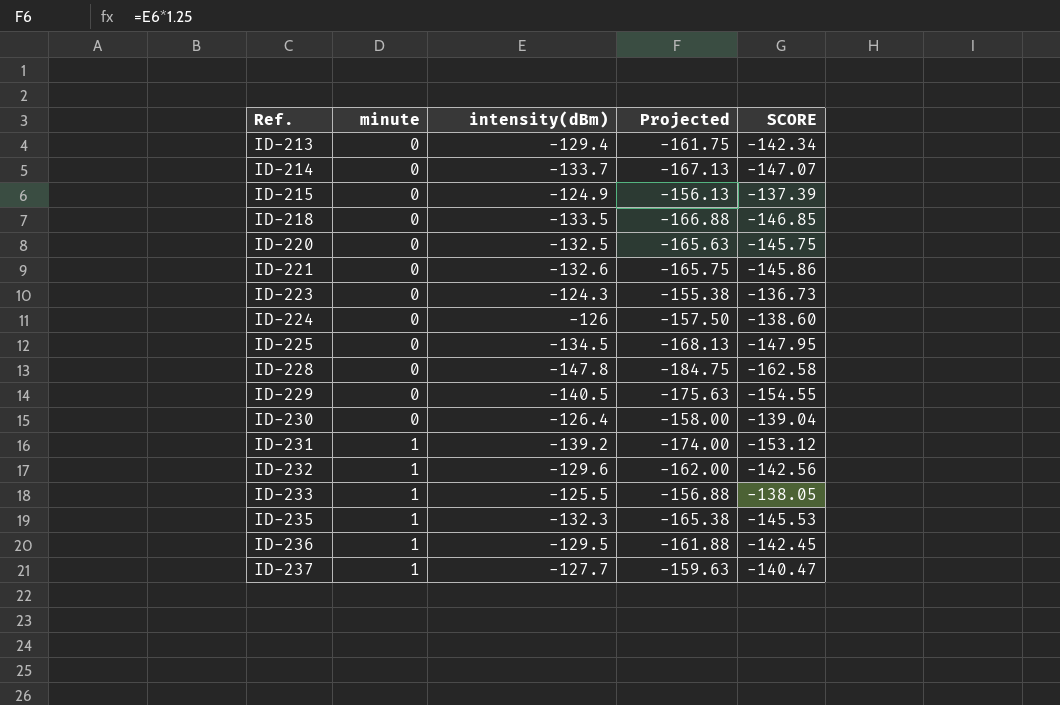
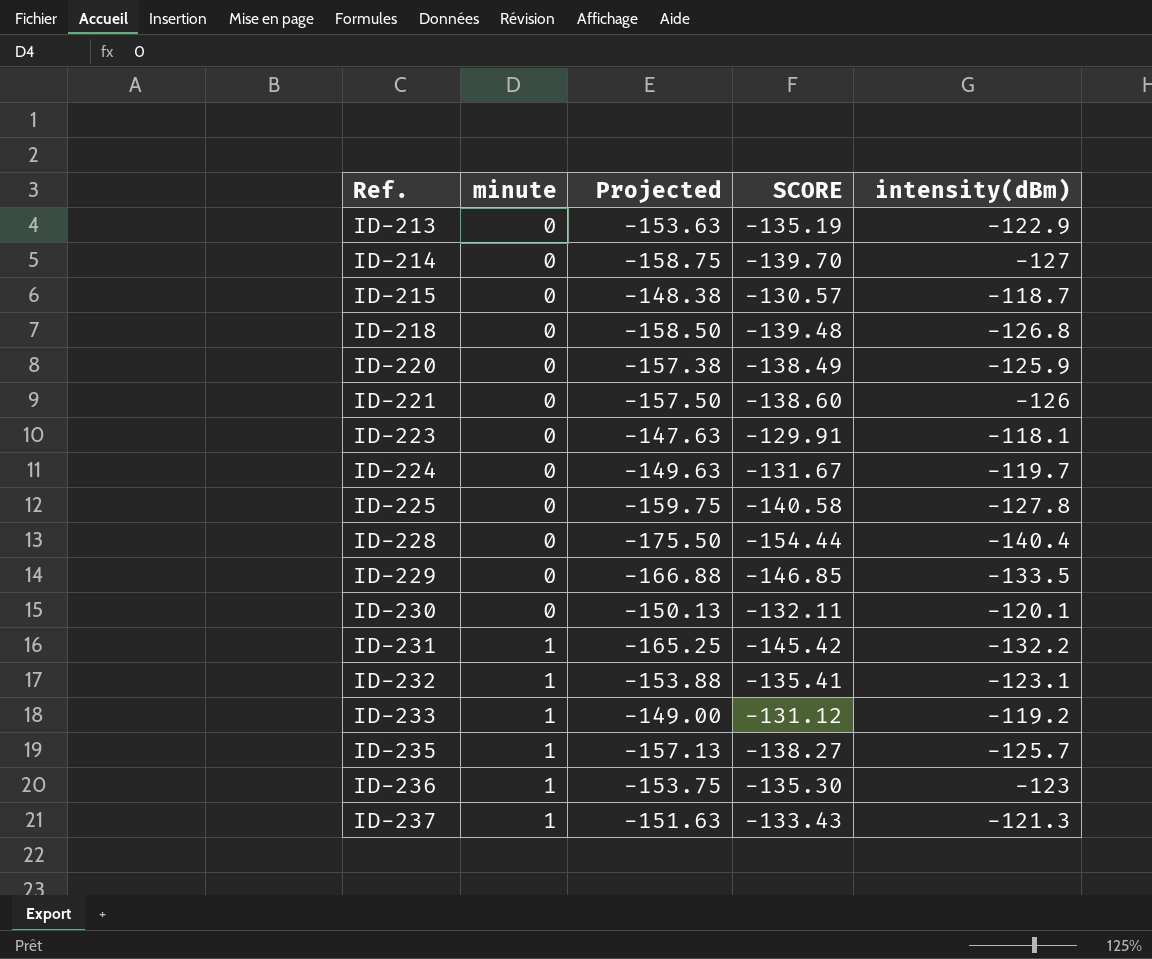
column intensity(dBm) | position: 3 -> 5
ID-213 | Projected: -161.75 -> -153.63
ID-213 | SCORE: -142.34 -> -135.19
ID-213 | intensity(dBm): -129.4 -> -122.9
ID-214 | Projected: -167.13 -> -158.75
ID-214 | SCORE: -147.07 -> -139.70
ID-214 | intensity(dBm): -133.7 -> -127
ID-215 | Projected: -156.13 -> -148.38
ID-215 | SCORE: -137.39 -> -130.57
ID-215 | intensity(dBm): -124.9 -> -118.7
ID-218 | Projected: -166.88 -> -158.50
ID-218 | SCORE: -146.85 -> -139.48
ID-218 | intensity(dBm): -133.5 -> -126.8
ID-220 | Projected: -165.63 -> -157.38
ID-220 | SCORE: -145.75 -> -138.49
ID-220 | intensity(dBm): -132.5 -> -125.9
ID-221 | Projected: -165.75 -> -157.50
ID-221 | SCORE: -145.86 -> -138.60
ID-221 | intensity(dBm): -132.6 -> -126
ID-223 | Projected: -155.38 -> -147.63
ID-223 | SCORE: -136.73 -> -129.91
ID-223 | intensity(dBm): -124.3 -> -118.1
ID-224 | Projected: -157.50 -> -149.63
ID-224 | SCORE: -138.60 -> -131.67
ID-224 | intensity(dBm): -126 -> -119.7
ID-225 | Projected: -168.13 -> -159.75
ID-225 | SCORE: -147.95 -> -140.58
ID-225 | intensity(dBm): -134.5 -> -127.8
ID-228 | Projected: -184.75 -> -175.50
ID-228 | SCORE: -162.58 -> -154.44
ID-228 | intensity(dBm): -147.8 -> -140.4
ID-229 | Projected: -175.63 -> -166.88
ID-229 | SCORE: -154.55 -> -146.85
ID-229 | intensity(dBm): -140.5 -> -133.5
ID-230 | Projected: -158.00 -> -150.13
ID-230 | SCORE: -139.04 -> -132.11
ID-230 | intensity(dBm): -126.4 -> -120.1
ID-231 | Projected: -174.00 -> -165.25
ID-231 | SCORE: -153.12 -> -145.42
ID-231 | intensity(dBm): -139.2 -> -132.2
ID-232 | Projected: -162.00 -> -153.88
ID-232 | SCORE: -142.56 -> -135.41
ID-232 | intensity(dBm): -129.6 -> -123.1
ID-233 | Projected: -156.88 -> -149.00
ID-233 | SCORE: -138.05 -> -131.12
ID-233 | intensity(dBm): -125.5 -> -119.2
ID-235 | Projected: -165.38 -> -157.13
ID-235 | SCORE: -145.53 -> -138.27
ID-235 | intensity(dBm): -132.3 -> -125.7
ID-236 | Projected: -161.88 -> -153.75
ID-236 | SCORE: -142.45 -> -135.30
ID-236 | intensity(dBm): -129.5 -> -123
ID-237 | Projected: -159.63 -> -151.63
ID-237 | SCORE: -140.47 -> -133.43
ID-237 | intensity(dBm): -127.7 -> -121.3

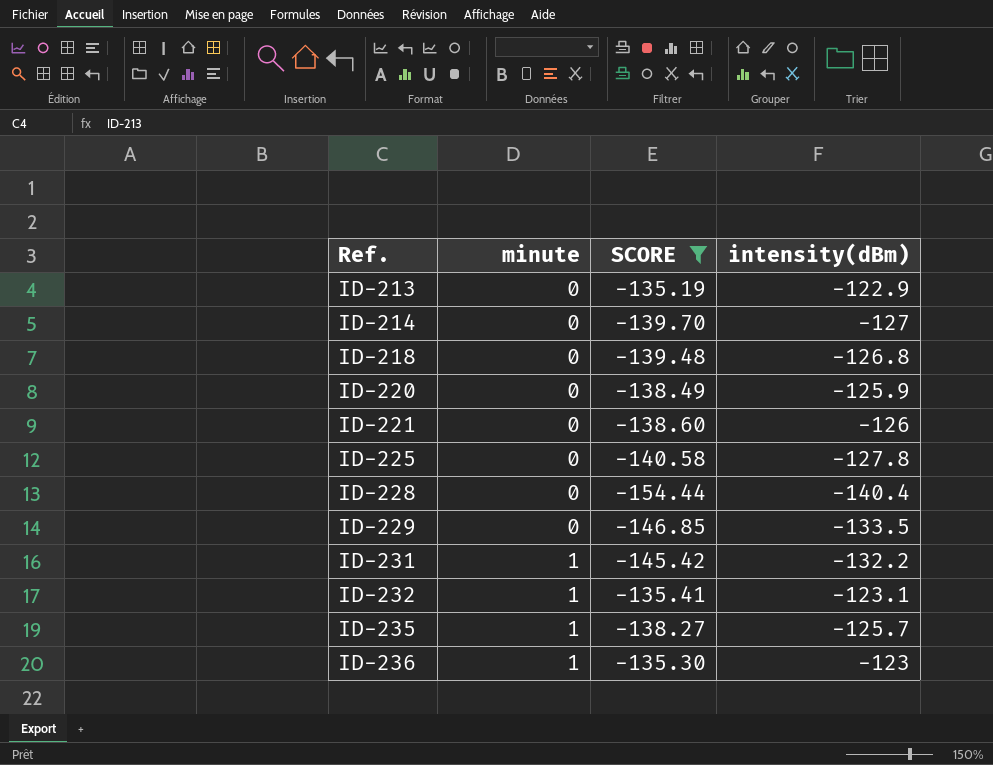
filter: none -> SCORE <= -135.19
column Projected | formula: [intensity(dBm)] * 1.25 -> none

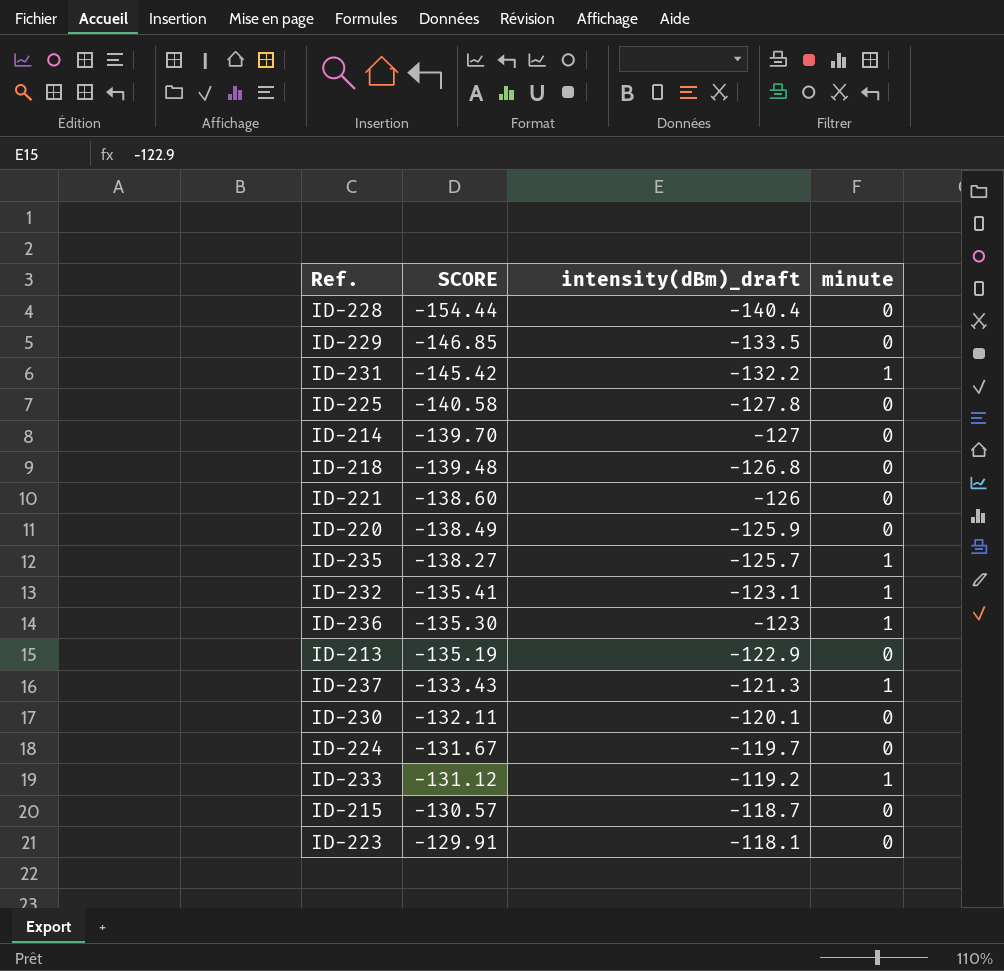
filter: SCORE <= -135.19 -> none
row order: Ref. ascending -> SCORE ascending
column name: intensity(dBm) -> intensity(dBm)_draft
column minute | position: 2 -> 4

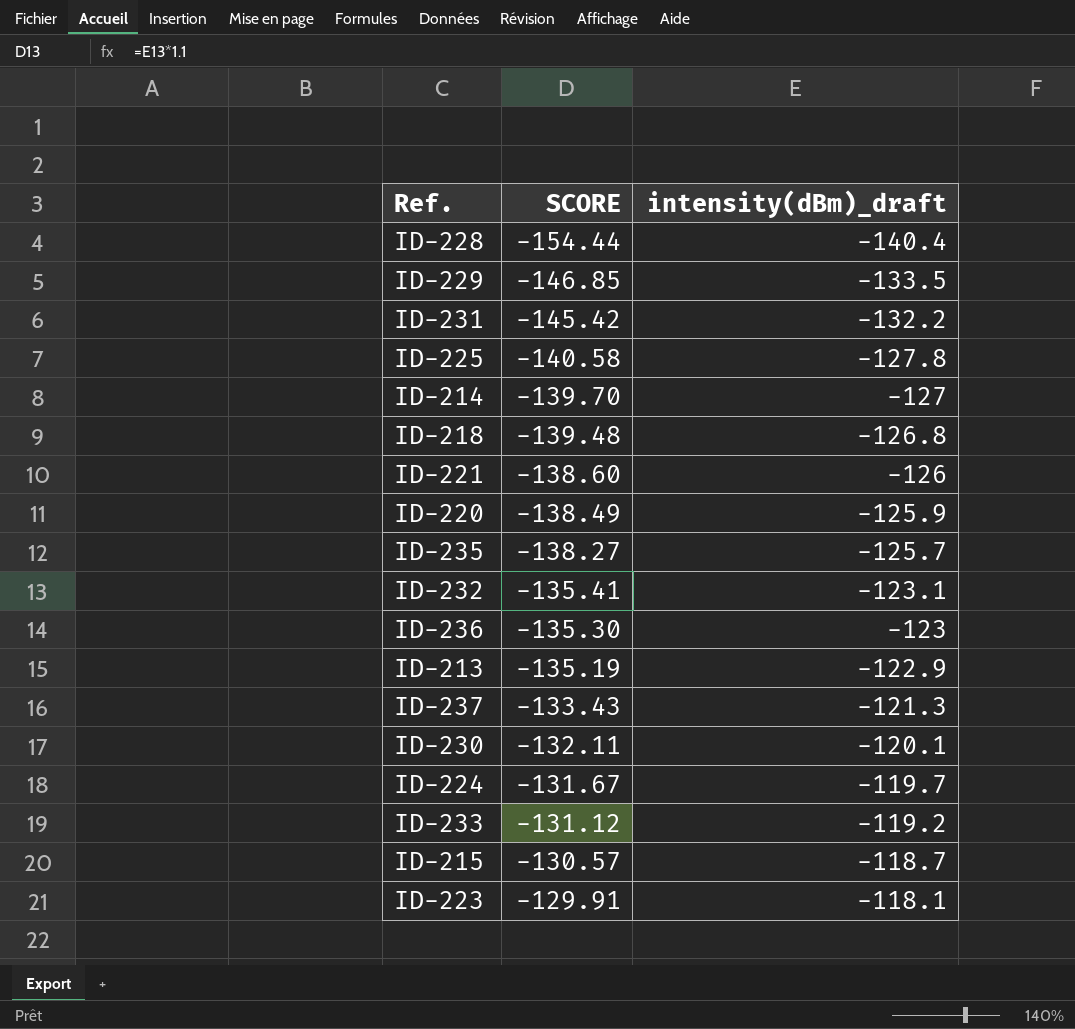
column minute | position: 4 -> none

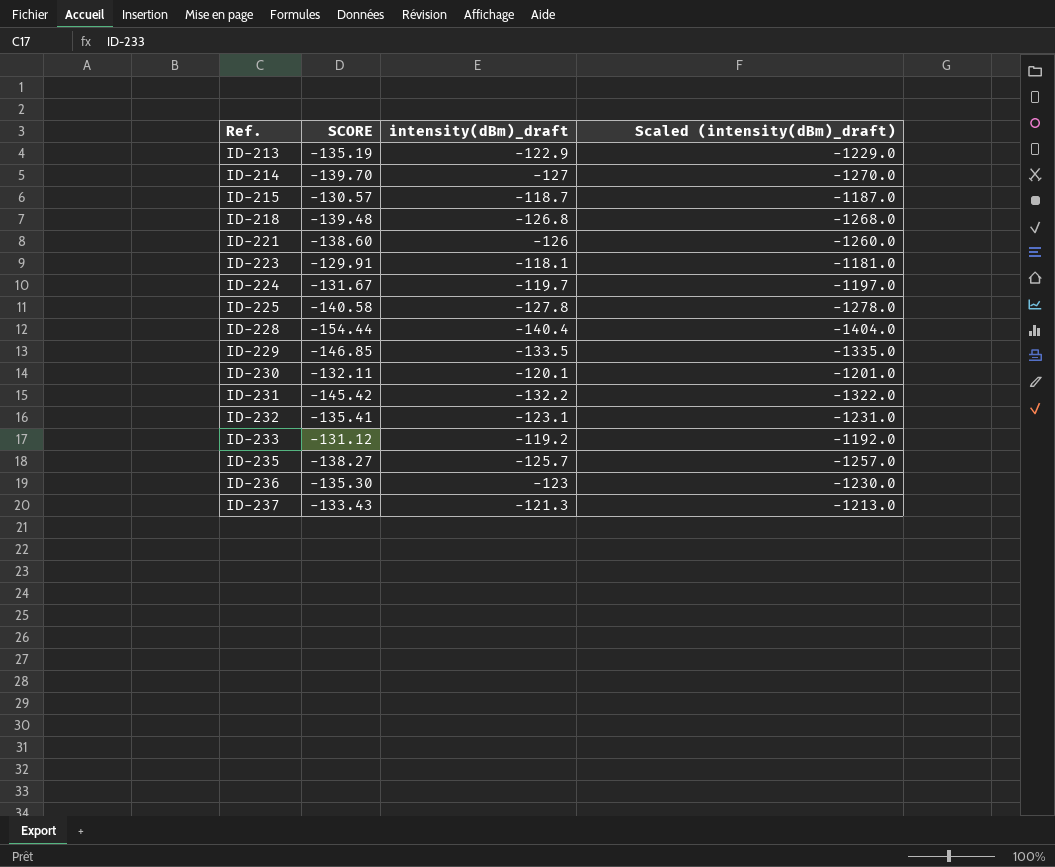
row order: SCORE ascending -> Ref. ascending
column Scaled (intensity(dBm)_draft) | formula: none -> [intensity(dBm)_draft] * 10
row ID-220: -138.49 | -125.9 -> none

